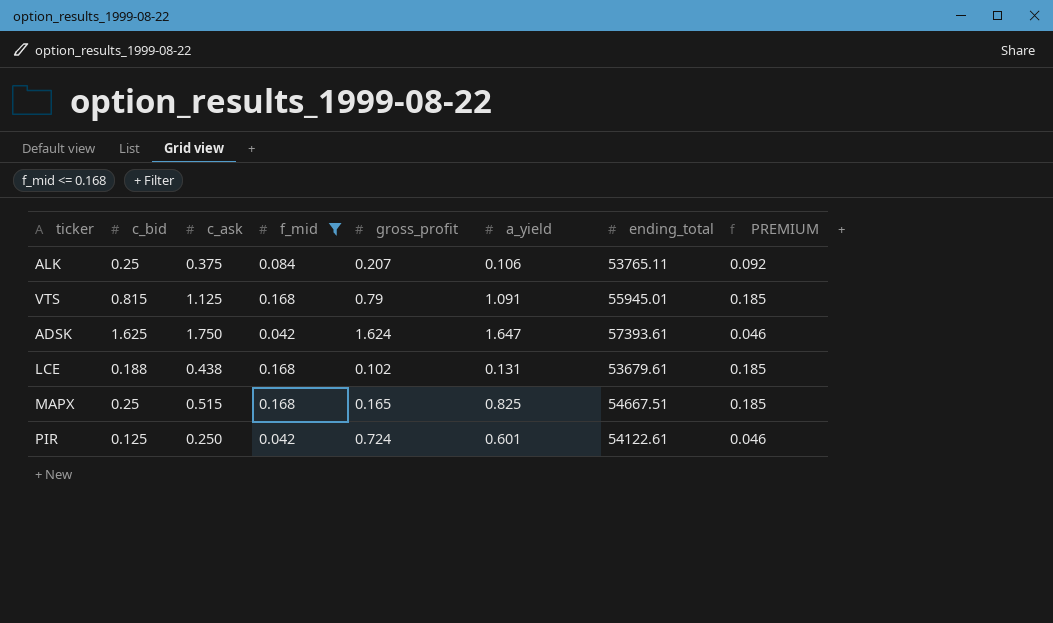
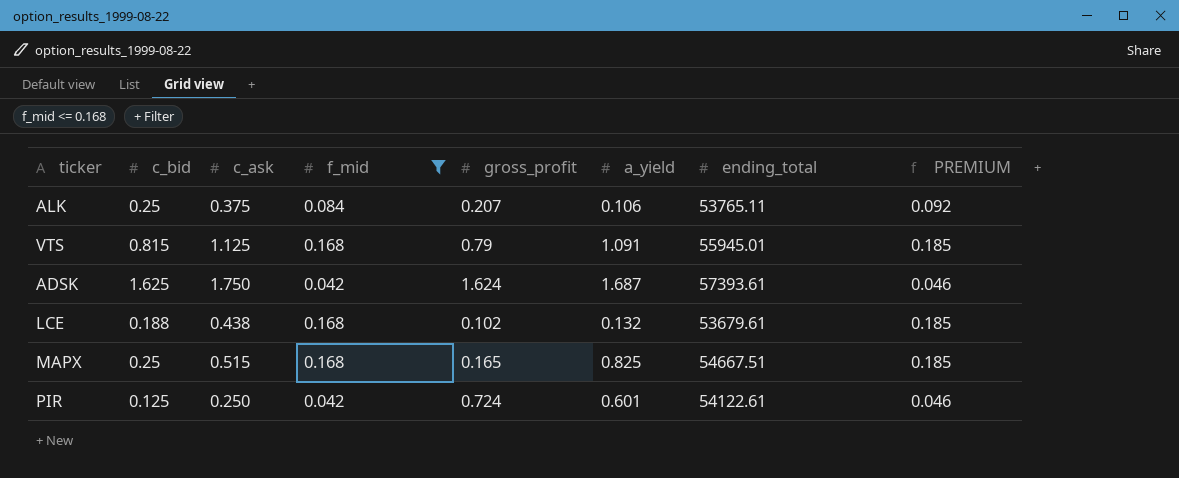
ADSK | a_yield: 1.647 -> 1.687
LCE | a_yield: 0.131 -> 0.132

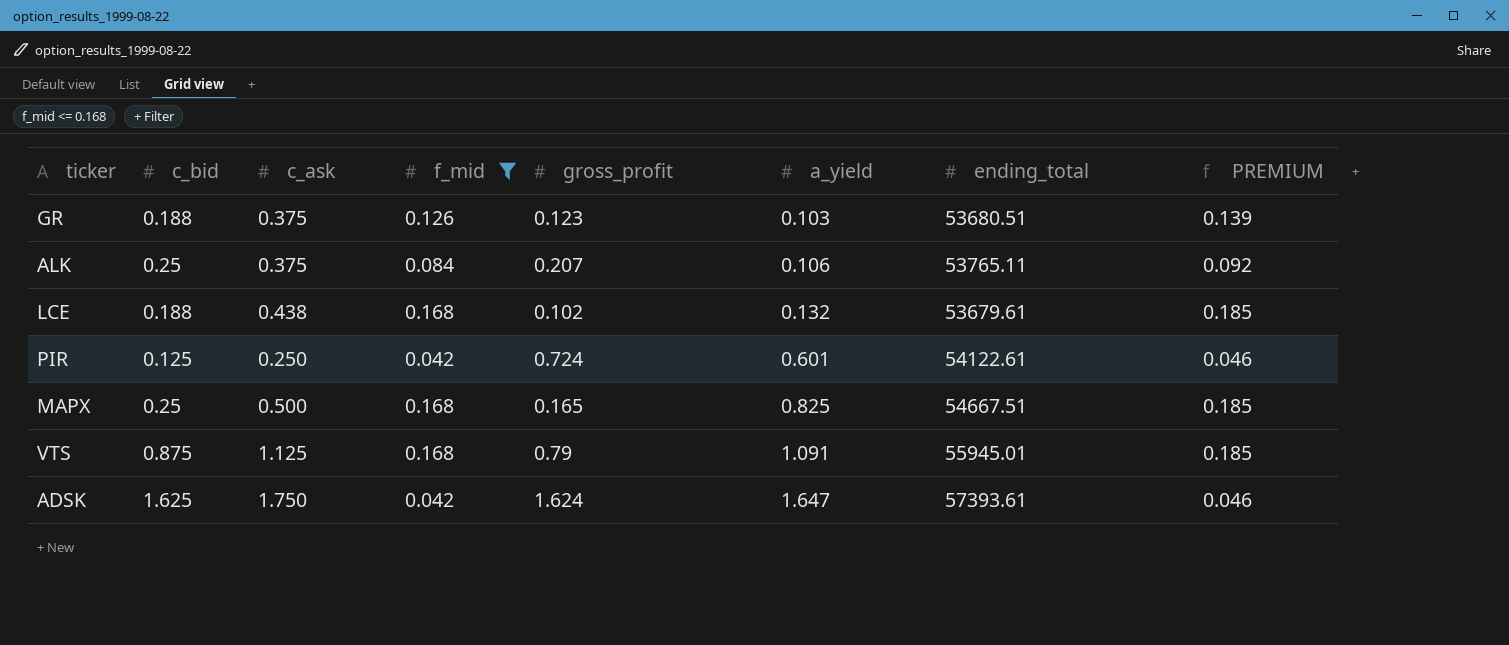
row order: none -> a_yield ascending
row GR: none -> 0.188 | 0.375 | 0.126 | 0.123 | 0.103 | 53680.51 | 0.139
MAPX | c_ask: 0.515 -> 0.500
VTS | c_bid: 0.815 -> 0.875
ADSK | a_yield: 1.687 -> 1.647

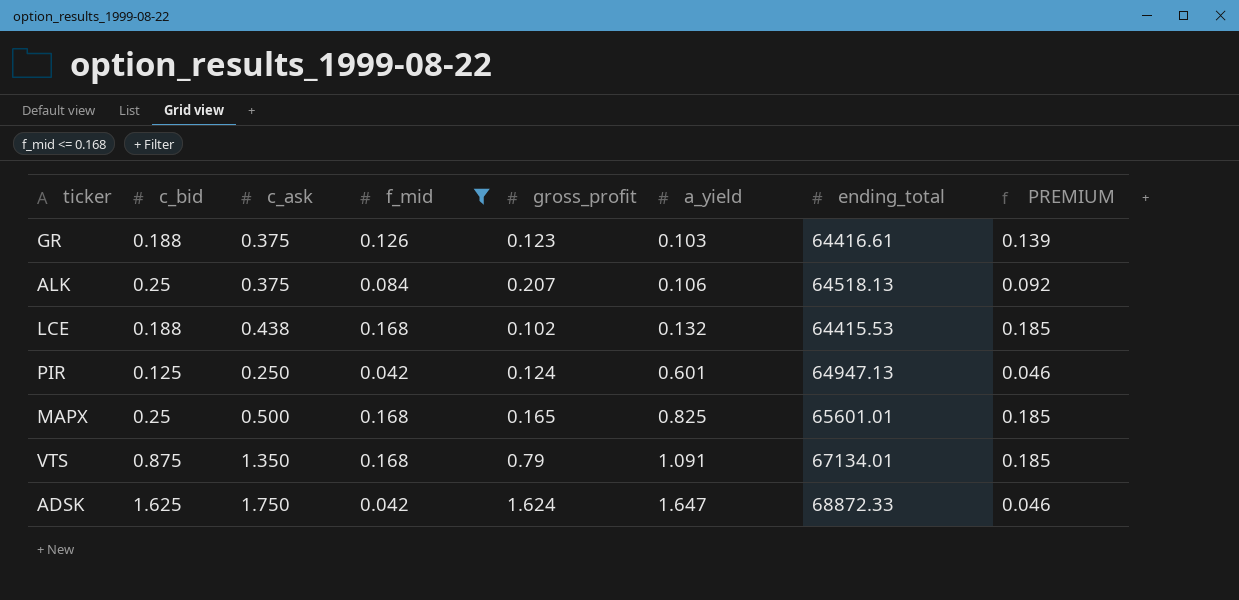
GR | ending_total: 53680.51 -> 64416.61
ALK | ending_total: 53765.11 -> 64518.13
LCE | ending_total: 53679.61 -> 64415.53
PIR | gross_profit: 0.724 -> 0.124
PIR | ending_total: 54122.61 -> 64947.13
MAPX | ending_total: 54667.51 -> 65601.01
VTS | c_ask: 1.125 -> 1.350
VTS | ending_total: 55945.01 -> 67134.01
ADSK | ending_total: 57393.61 -> 68872.33

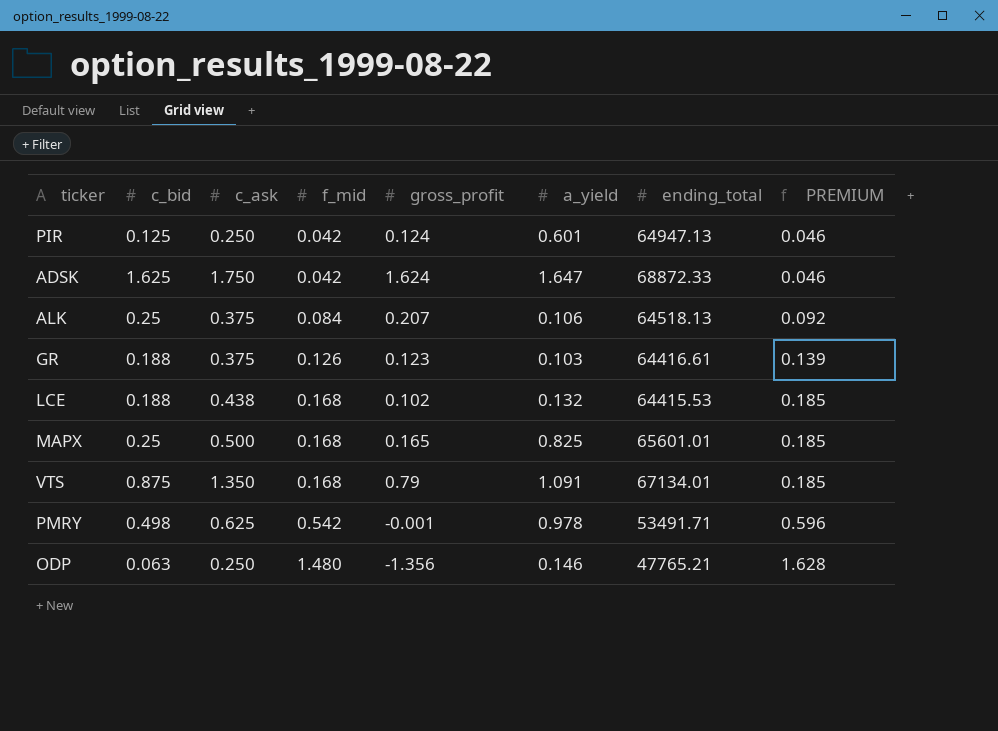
filter: f_mid <= 0.168 -> none
row order: a_yield ascending -> f_mid ascending

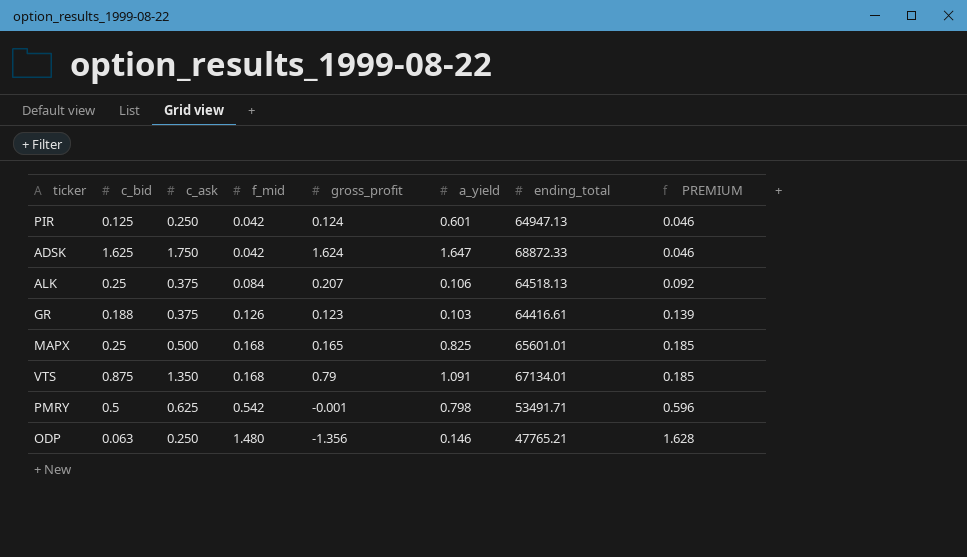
row LCE: 0.188 | 0.438 | 0.168 | 0.102 | 0.132 | 64415.53 | 0.185 -> none
PMRY | c_bid: 0.498 -> 0.5
PMRY | a_yield: 0.978 -> 0.798

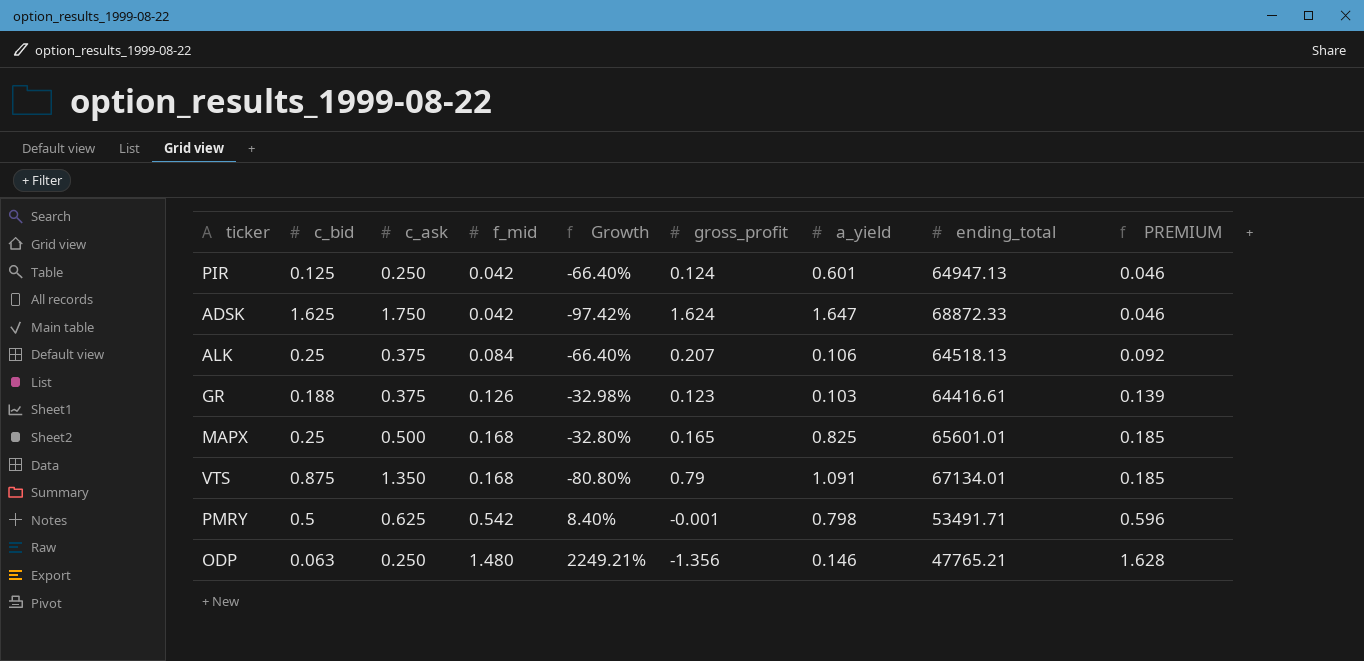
column Growth | formula: none -> ([f_mid] - [c_bid]) / [c_bid]

